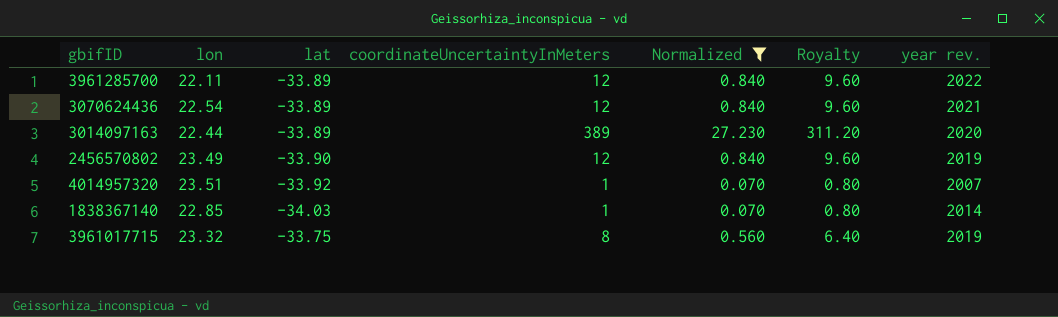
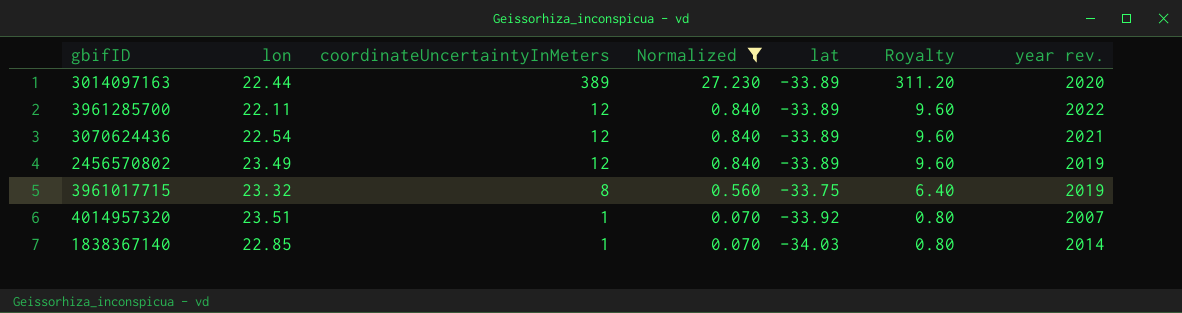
row order: none -> coordinateUncertaintyInMeters descending
column lat | position: 3 -> 5
2456570802 | lat: -33.90 -> -33.89

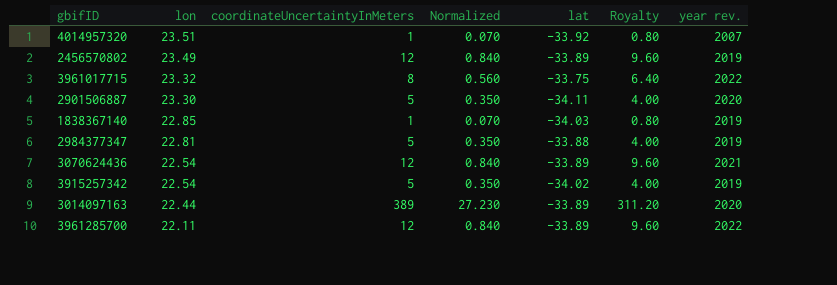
filter: Normalized != 0.350 -> none
row order: coordinateUncertaintyInMeters descending -> lon descending
3961017715 | year rev.: 2019 -> 2022
1838367140 | year rev.: 2014 -> 2019

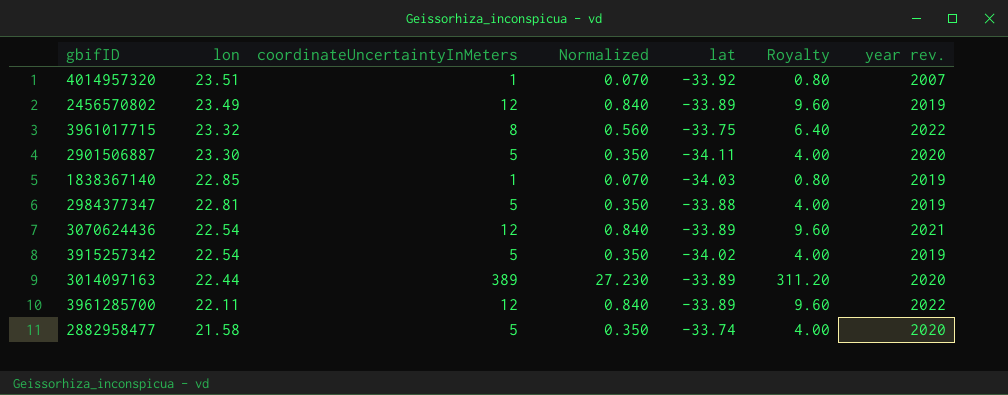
row 2882958477: none -> 21.58 | 5 | 0.350 | -33.74 | 4.00 | 2020

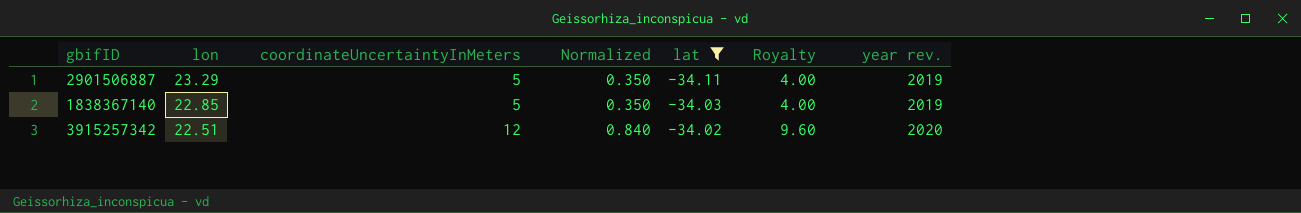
filter: none -> lat <= -34.02
2901506887 | lon: 23.30 -> 23.29
2901506887 | year rev.: 2020 -> 2019
1838367140 | coordinateUncertaintyInMeters: 1 -> 5
1838367140 | Normalized: 0.070 -> 0.350
1838367140 | Royalty: 0.80 -> 4.00
3915257342 | lon: 22.54 -> 22.51
3915257342 | coordinateUncertaintyInMeters: 5 -> 12
3915257342 | Normalized: 0.350 -> 0.840
3915257342 | Royalty: 4.00 -> 9.60
3915257342 | year rev.: 2019 -> 2020

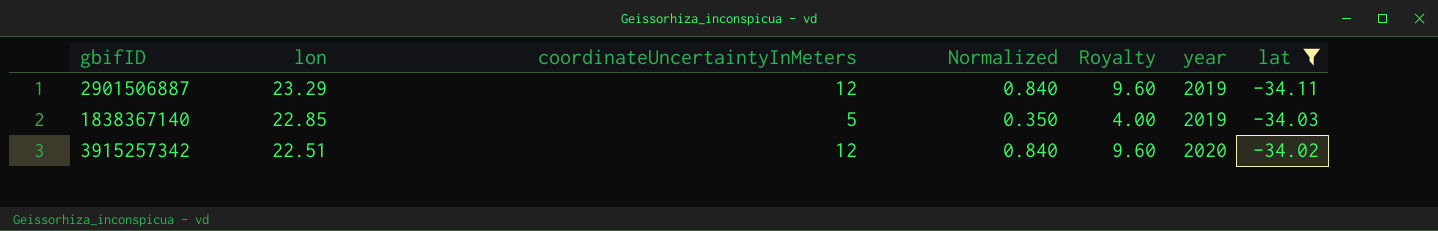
column name: year rev. -> year
column lat | position: 5 -> 7
2901506887 | coordinateUncertaintyInMeters: 5 -> 12
2901506887 | Normalized: 0.350 -> 0.840
2901506887 | Royalty: 4.00 -> 9.60

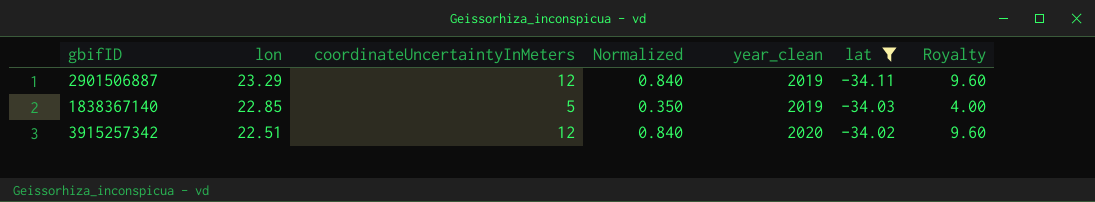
column name: year -> year_clean
column Royalty | position: 5 -> 7

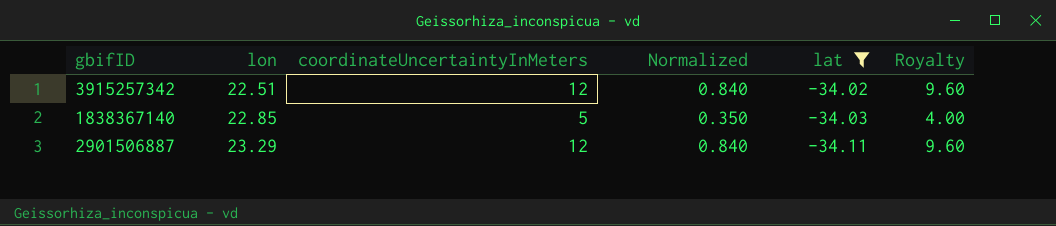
row order: lon descending -> lon ascending
column year_clean | position: 5 -> none

